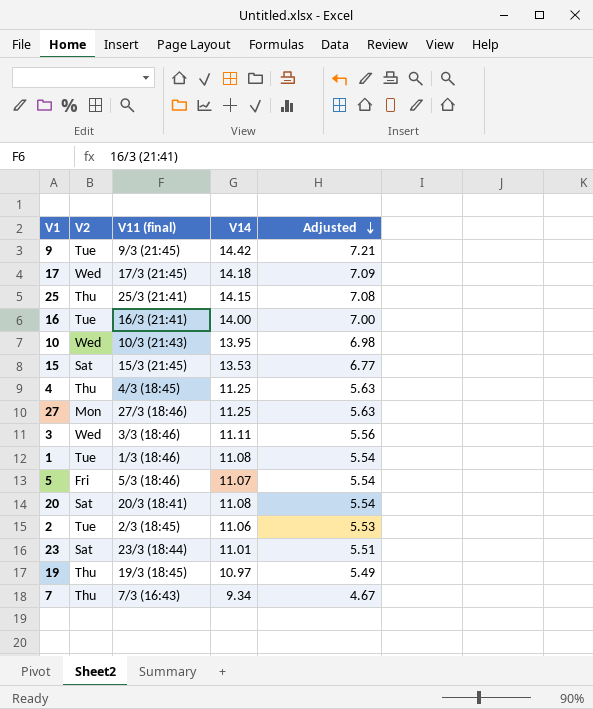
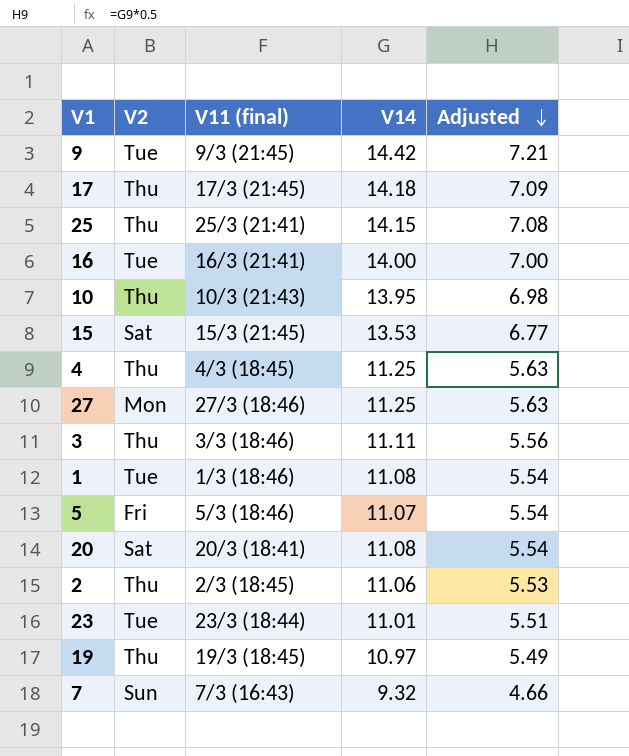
17 | V2: Wed -> Thu
10 | V2: Wed -> Thu
3 | V2: Wed -> Thu
2 | V2: Tue -> Thu
23 | V2: Sat -> Tue
7 | V2: Thu -> Sun
7 | V14: 9.34 -> 9.32
7 | Adjusted: 4.67 -> 4.66

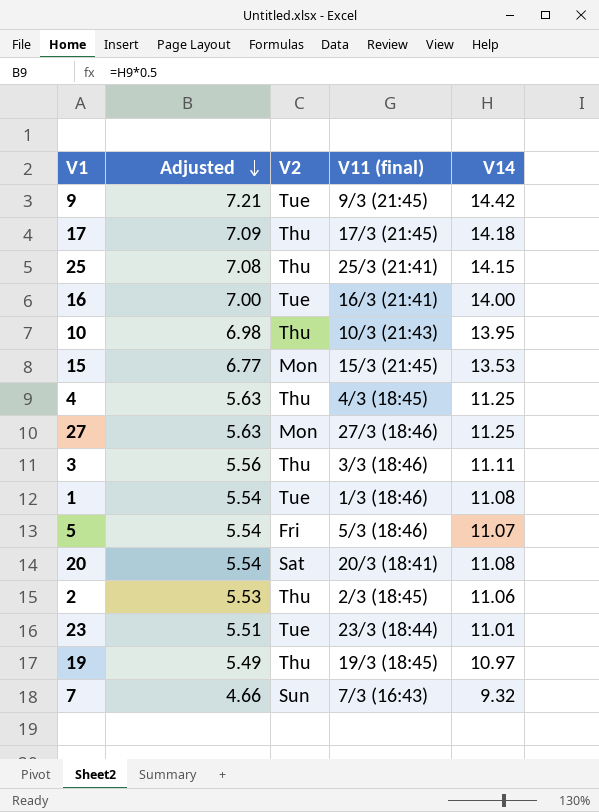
column Adjusted | position: 5 -> 2
15 | V2: Sat -> Mon

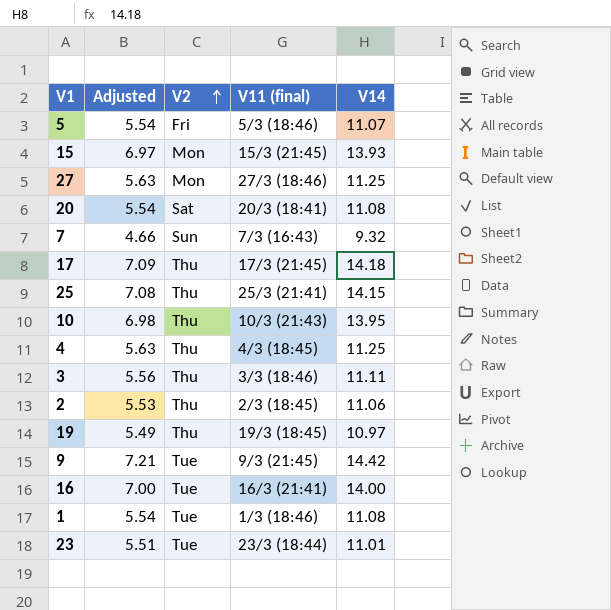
row order: Adjusted descending -> V2 ascending
15 | Adjusted: 6.77 -> 6.97
15 | V14: 13.53 -> 13.93

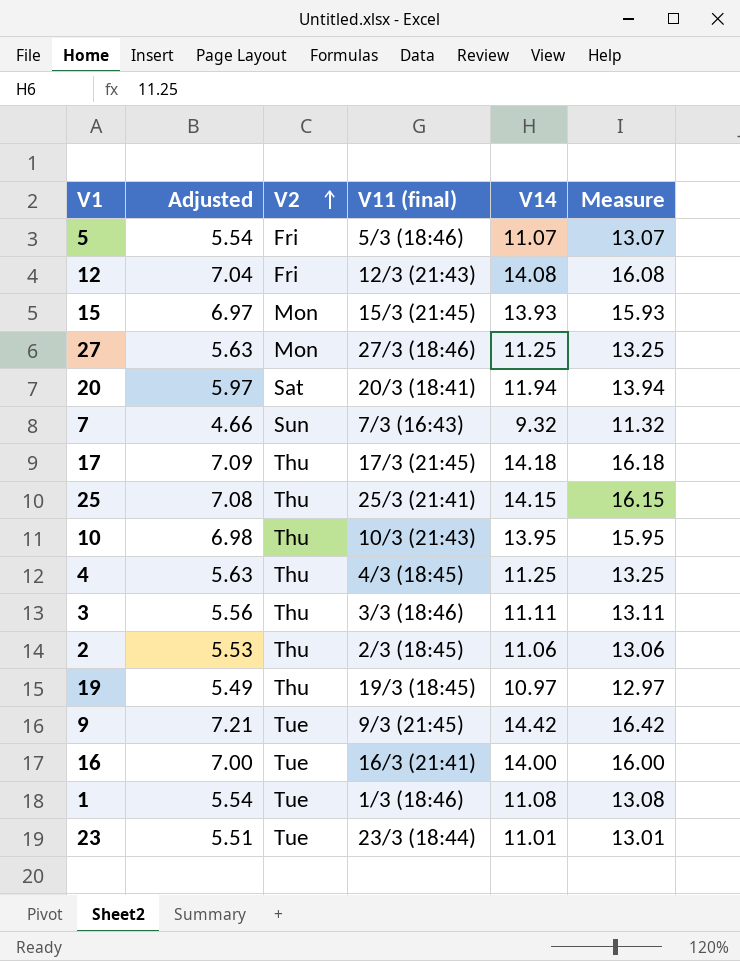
column Measure | formula: none -> [V14] + 2
row 12: none -> 7.04 | Fri | 12/3 (21:43) | 14.08 | 16.08
20 | Adjusted: 5.54 -> 5.97
20 | V14: 11.08 -> 11.94

